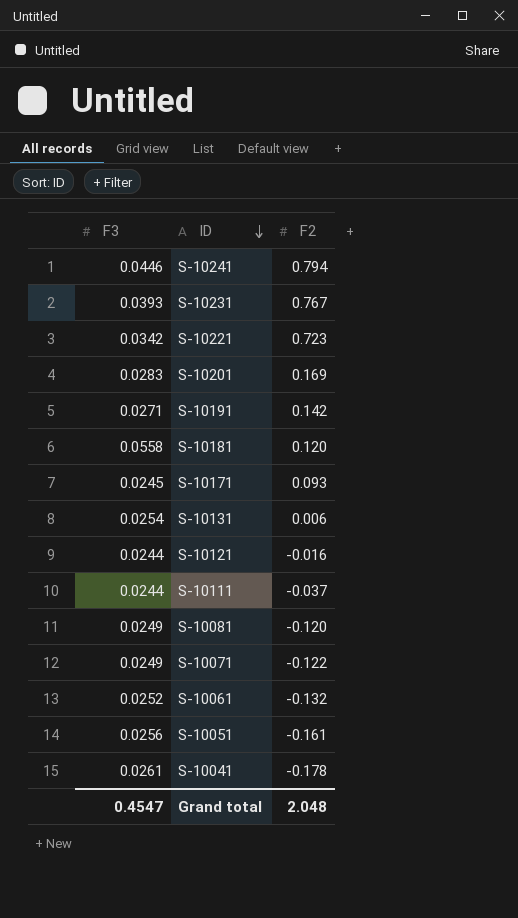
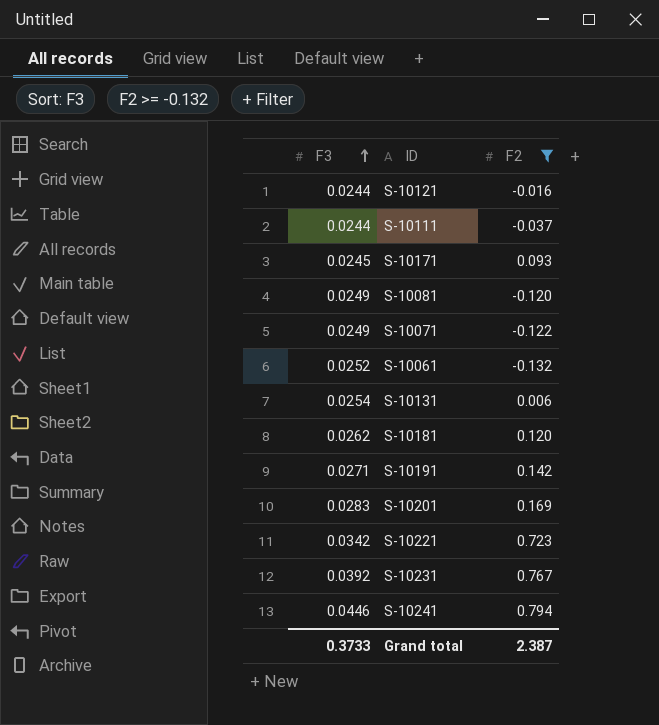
filter: none -> F2 >= -0.132
row order: ID descending -> F3 ascending
S-10181 | F3: 0.0558 -> 0.0262
S-10231 | F3: 0.0393 -> 0.0392
Grand total | F3: 0.4547 -> 0.3733
Grand total | F2: 2.048 -> 2.387

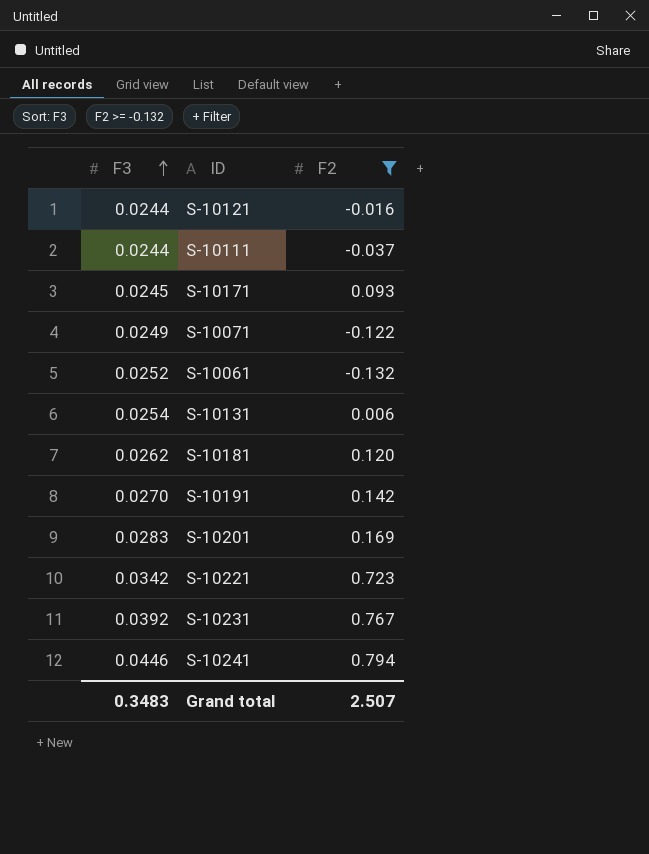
row S-10081: 0.0249 | -0.120 -> none
S-10191 | F3: 0.0271 -> 0.0270
Grand total | F3: 0.3733 -> 0.3483
Grand total | F2: 2.387 -> 2.507

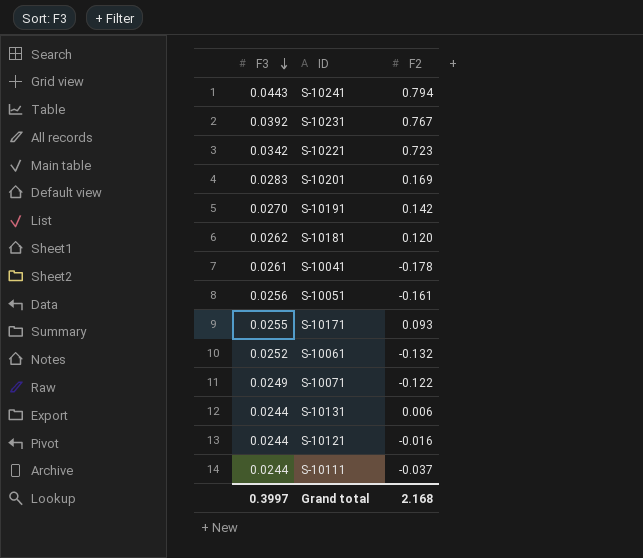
filter: F2 >= -0.132 -> none
row order: F3 ascending -> F3 descending
S-10241 | F3: 0.0446 -> 0.0443
S-10171 | F3: 0.0245 -> 0.0255
S-10131 | F3: 0.0254 -> 0.0244
Grand total | F3: 0.3483 -> 0.3997
Grand total | F2: 2.507 -> 2.168

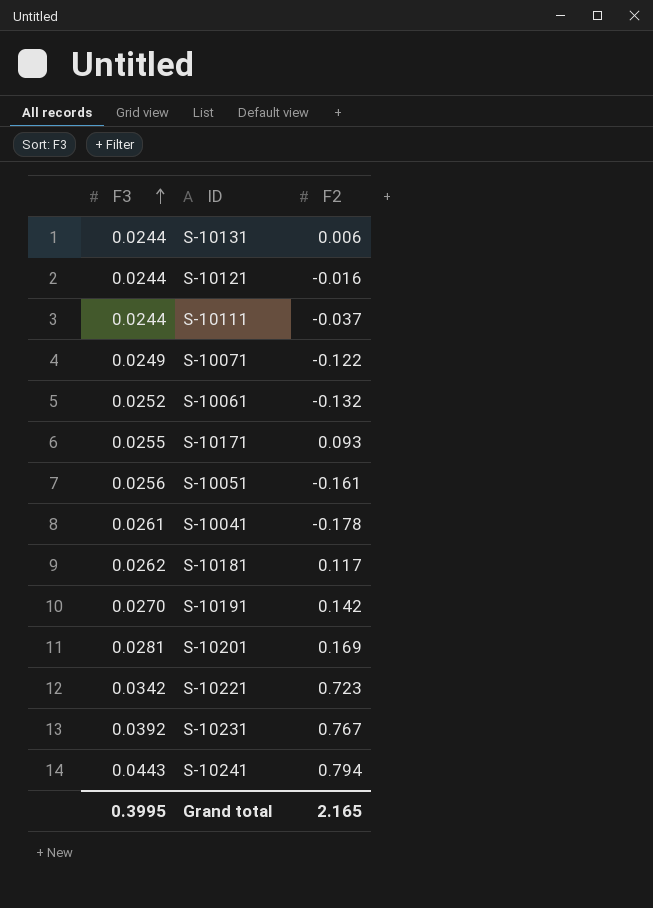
row order: F3 descending -> F3 ascending
S-10181 | F2: 0.120 -> 0.117
S-10201 | F3: 0.0283 -> 0.0281
Grand total | F3: 0.3997 -> 0.3995
Grand total | F2: 2.168 -> 2.165

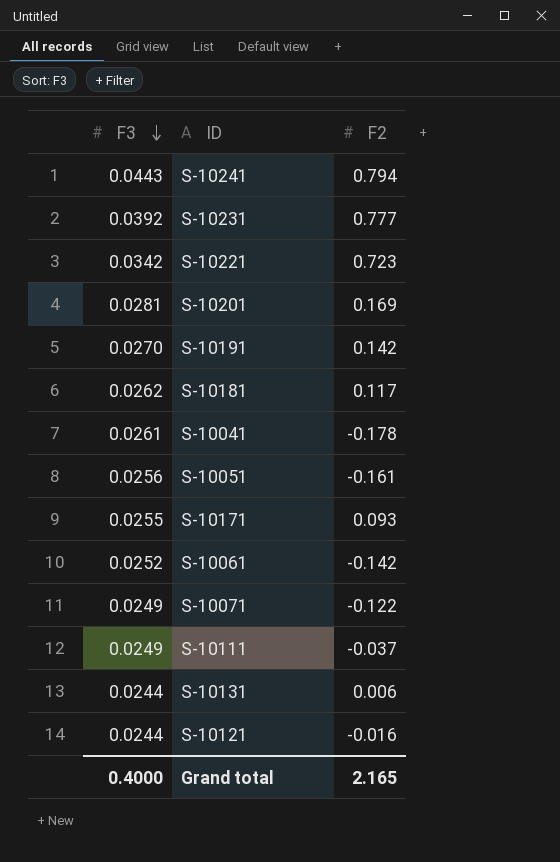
row order: F3 ascending -> F3 descending
S-10231 | F2: 0.767 -> 0.777
S-10061 | F2: -0.132 -> -0.142
S-10111 | F3: 0.0244 -> 0.0249
Grand total | F3: 0.3995 -> 0.4000

